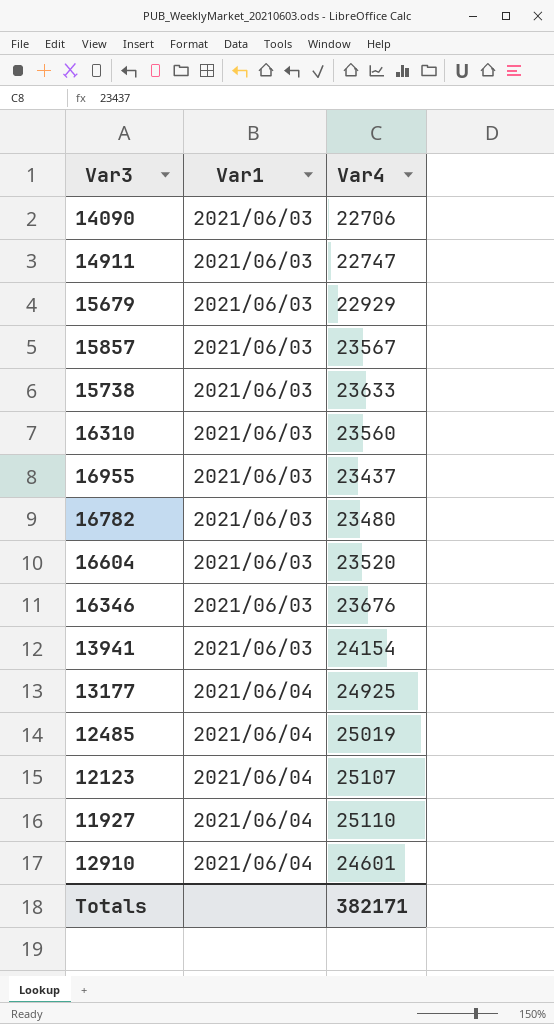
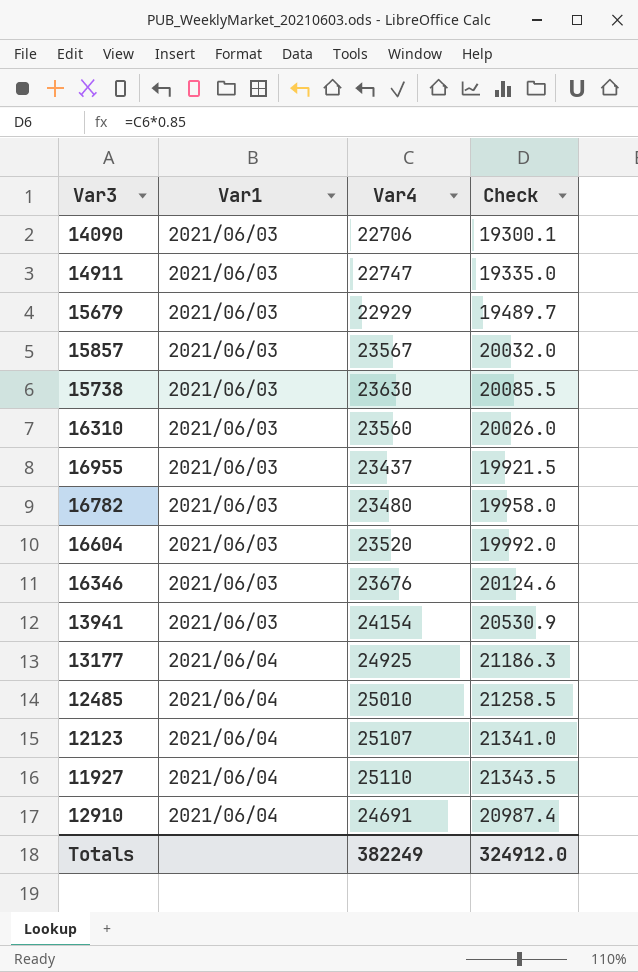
column Check | formula: none -> [Var4] * 0.85
15738 | Var4: 23633 -> 23630
12485 | Var4: 25019 -> 25010
12910 | Var4: 24601 -> 24691
Totals | Var4: 382171 -> 382249

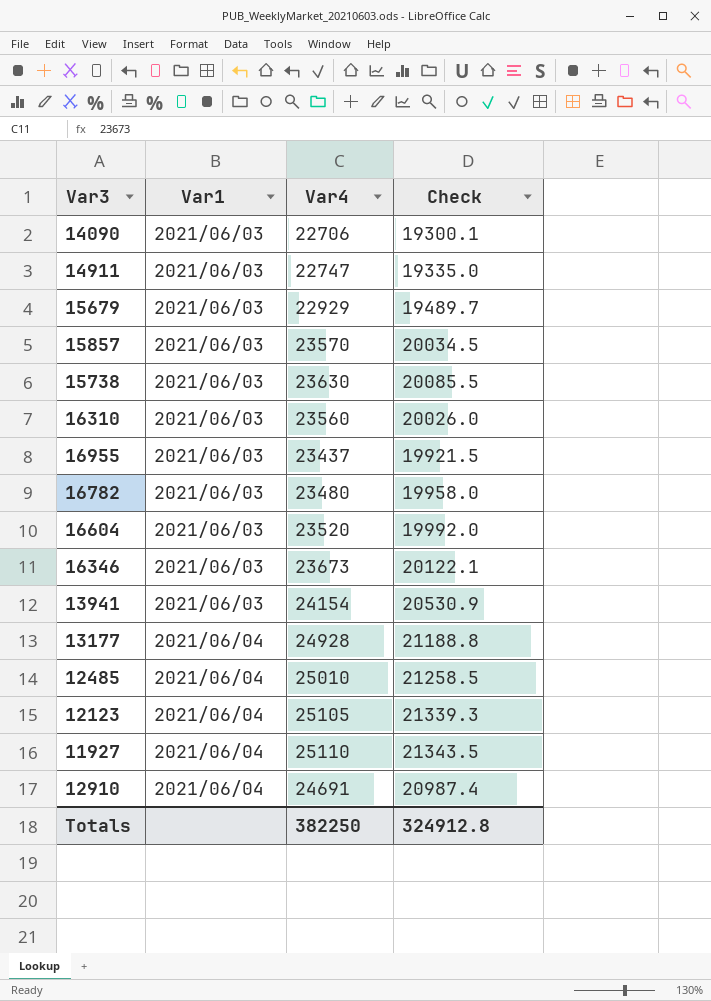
15857 | Var4: 23567 -> 23570
15857 | Check: 20032.0 -> 20034.5
16346 | Var4: 23676 -> 23673
16346 | Check: 20124.6 -> 20122.1
13177 | Var4: 24925 -> 24928
13177 | Check: 21186.3 -> 21188.8
12123 | Var4: 25107 -> 25105
12123 | Check: 21341.0 -> 21339.3
Totals | Var4: 382249 -> 382250
Totals | Check: 324912.0 -> 324912.8

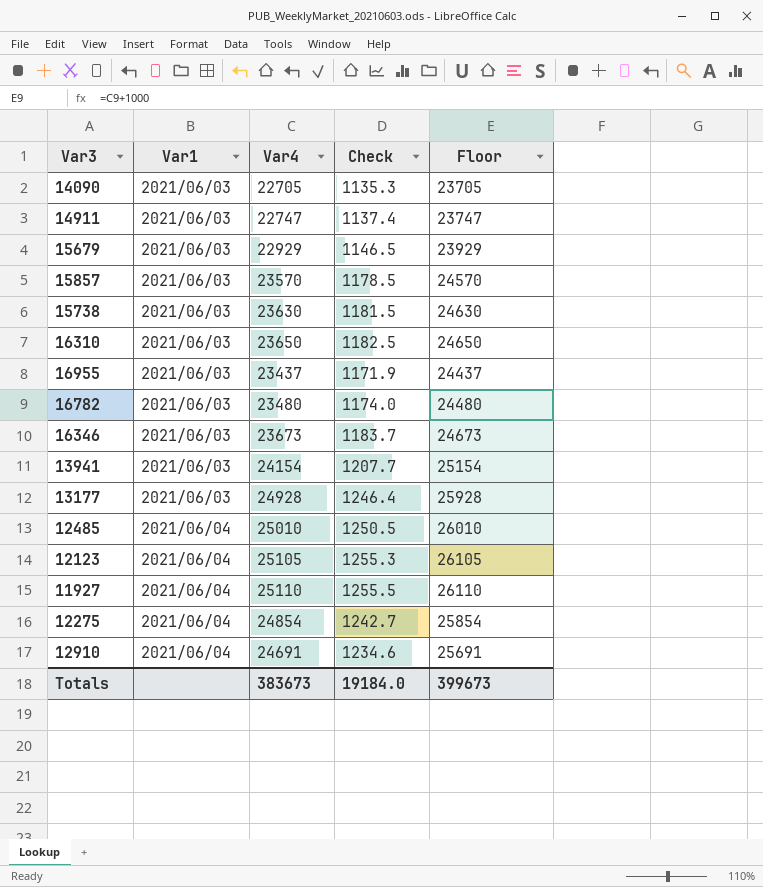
column Check | formula: [Var4] * 0.85 -> [Var4] * 0.05
column Floor | formula: none -> [Var4] + 1000
row 16604: 2021/06/03 | 23520 | 19992.0 -> none
14090 | Var4: 22706 -> 22705
16310 | Var4: 23560 -> 23650
13177 | Var1: 2021/06/04 -> 2021/06/03
row 12275: none -> 2021/06/04 | 24854 | 1242.7 | 25854
Totals | Var4: 382250 -> 383673
Totals | Check: 324912.8 -> 19184.0

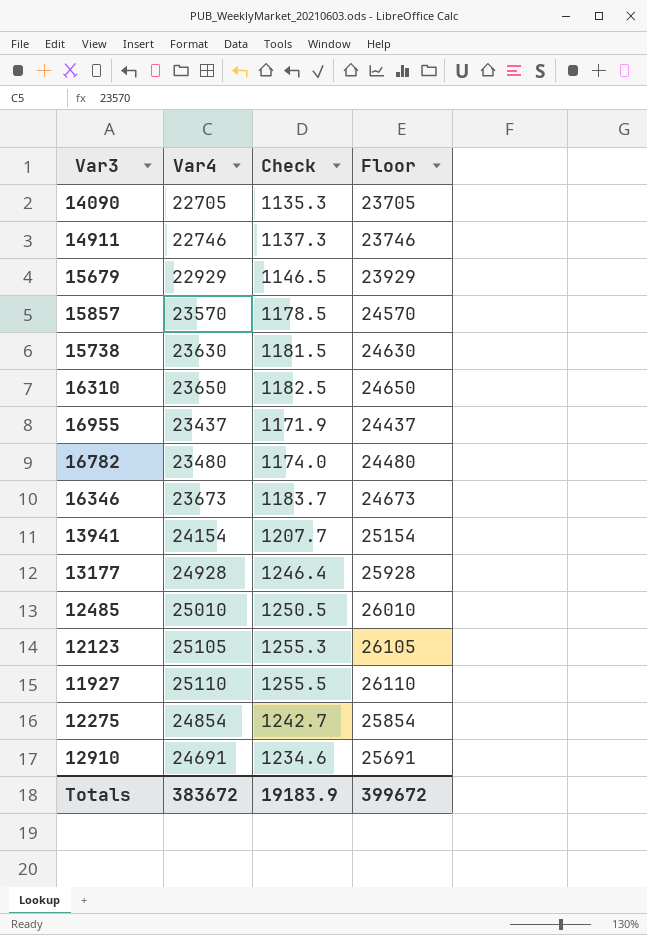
column Var1 | position: 2 -> none
14911 | Var4: 22747 -> 22746
14911 | Check: 1137.4 -> 1137.3
14911 | Floor: 23747 -> 23746
Totals | Var4: 383673 -> 383672
Totals | Check: 19184.0 -> 19183.9
Totals | Floor: 399673 -> 399672

